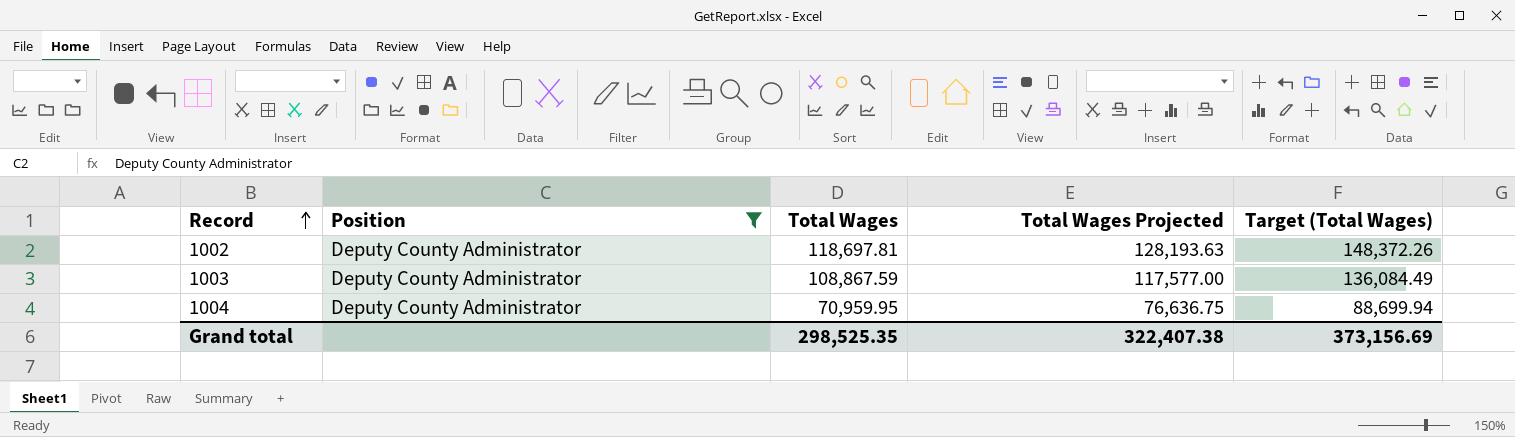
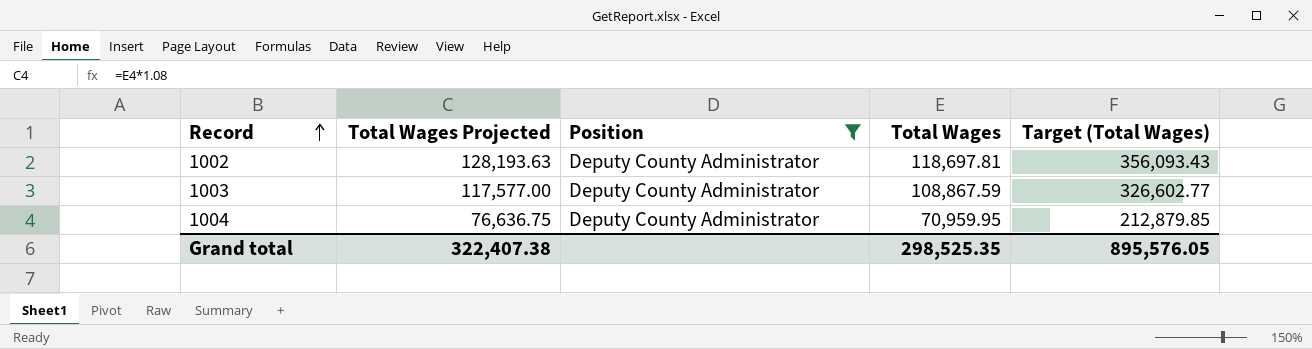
column Total Wages Projected | position: 4 -> 2
column Target (Total Wages) | formula: [Total Wages] * 1.25 -> [Total Wages] * 3
Grand total | Target (Total Wages): 373,156.69 -> 895,576.05

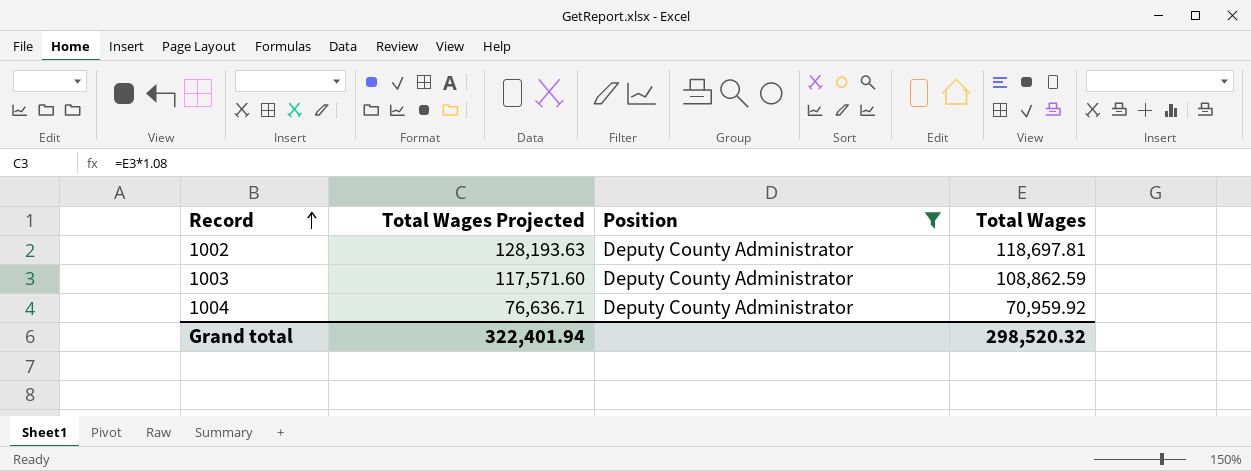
column Target (Total Wages) | formula: [Total Wages] * 3 -> none
1003 | Total Wages Projected: 117,577.00 -> 117,571.60
1003 | Total Wages: 108,867.59 -> 108,862.59
1004 | Total Wages Projected: 76,636.75 -> 76,636.71
1004 | Total Wages: 70,959.95 -> 70,959.92
Grand total | Total Wages Projected: 322,407.38 -> 322,401.94
Grand total | Total Wages: 298,525.35 -> 298,520.32

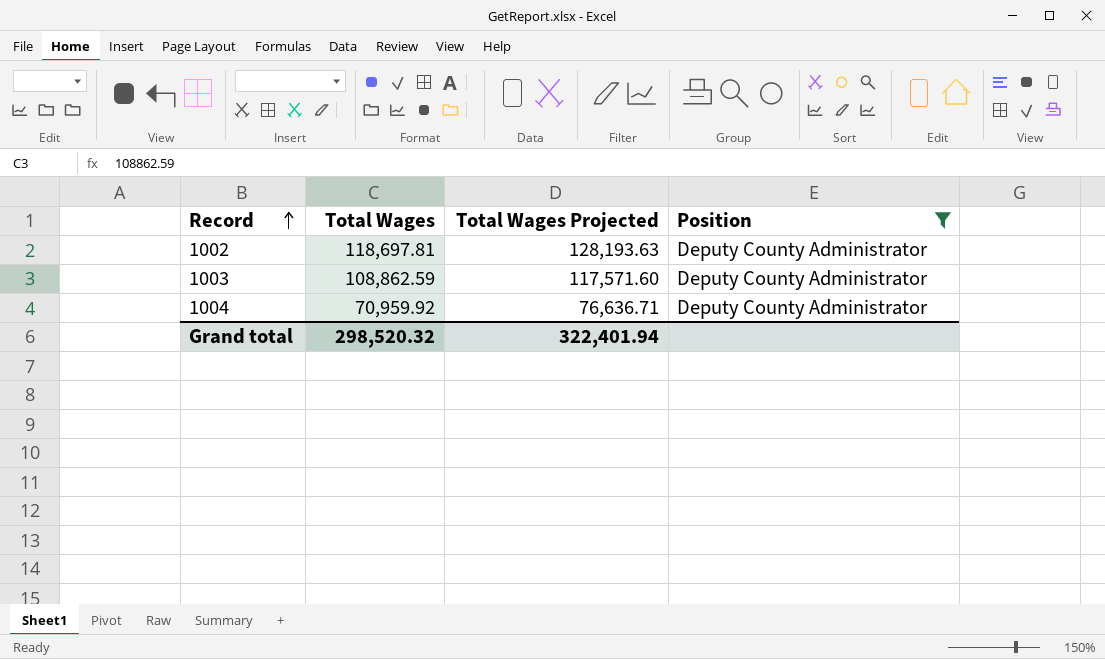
column Total Wages | position: 4 -> 2

